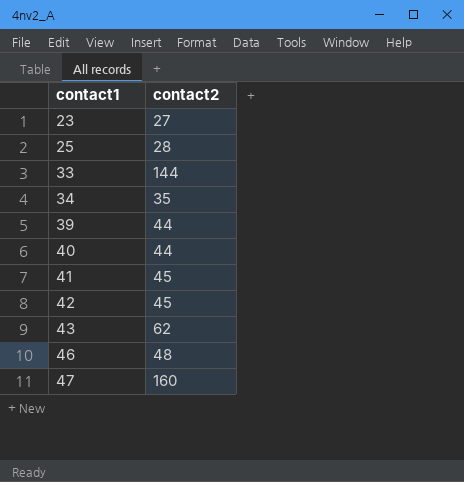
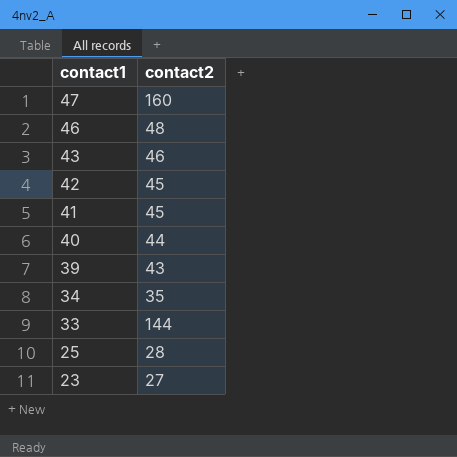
row order: contact1 ascending -> contact1 descending
43 | contact2: 62 -> 46
39 | contact2: 44 -> 43

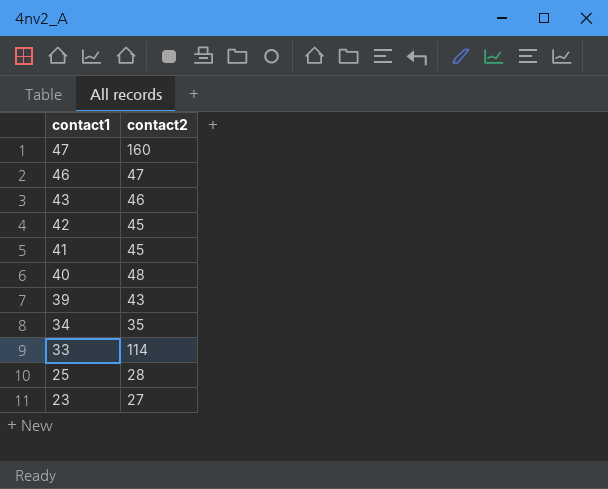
46 | contact2: 48 -> 47
40 | contact2: 44 -> 48
33 | contact2: 144 -> 114

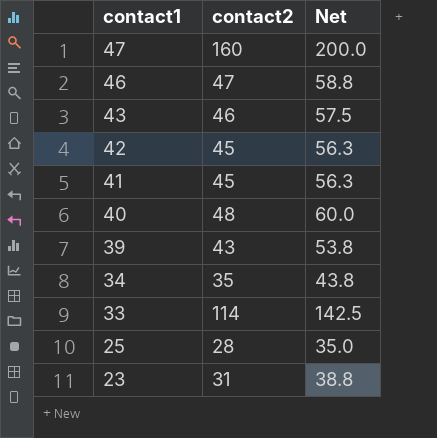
column Net | formula: none -> [contact2] * 1.25
23 | contact2: 27 -> 31

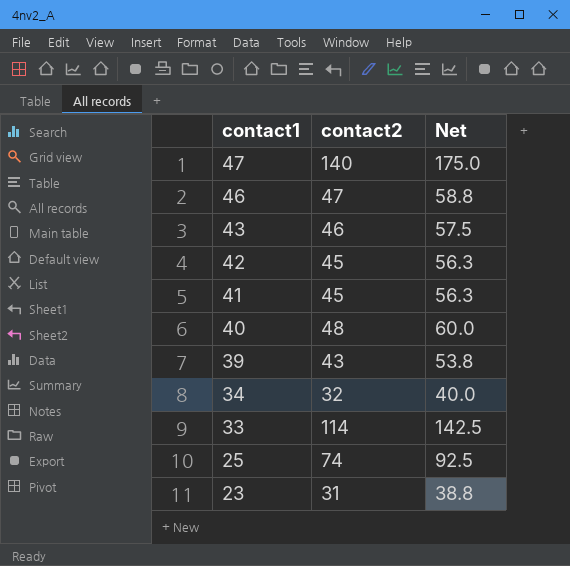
47 | contact2: 160 -> 140
47 | Net: 200.0 -> 175.0
34 | contact2: 35 -> 32
34 | Net: 43.8 -> 40.0
25 | contact2: 28 -> 74
25 | Net: 35.0 -> 92.5

